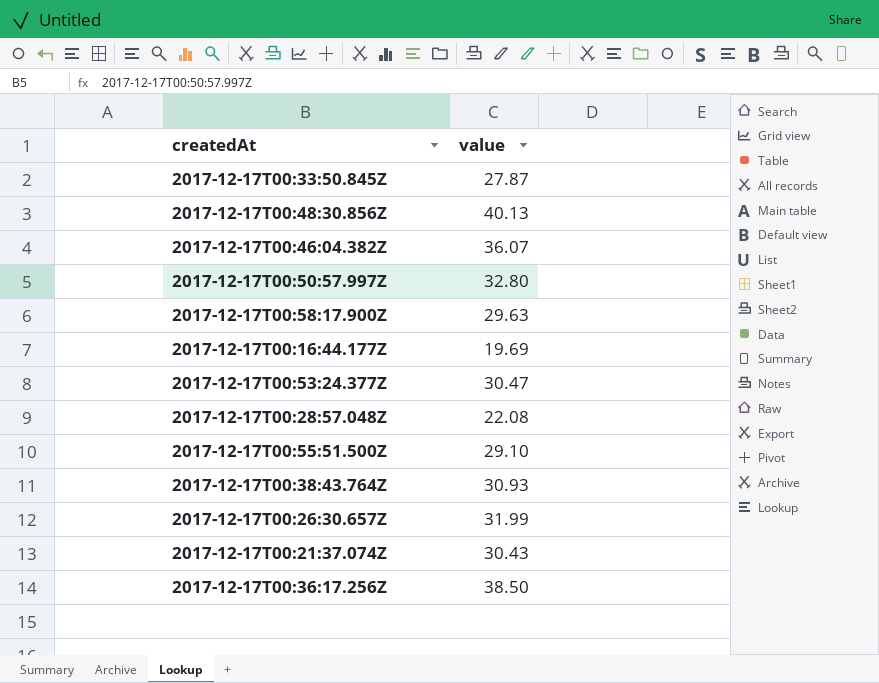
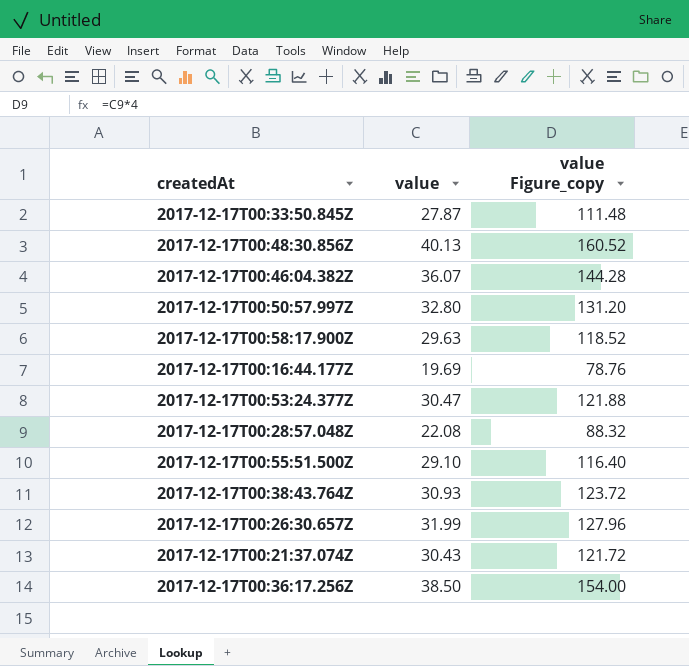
column value Figure_copy | formula: none -> [value] * 4

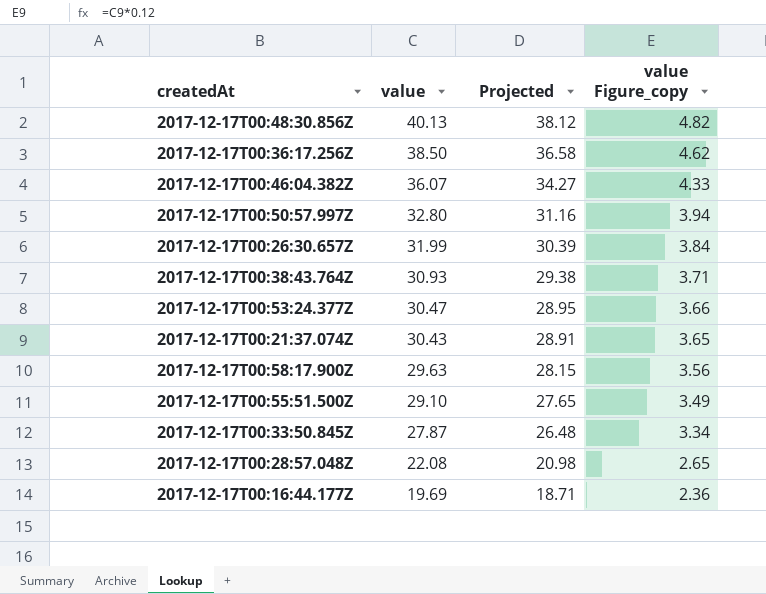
row order: none -> value descending
column Projected | formula: none -> [value] * 0.95
column value Figure_copy | formula: [value] * 4 -> [value] * 0.12

